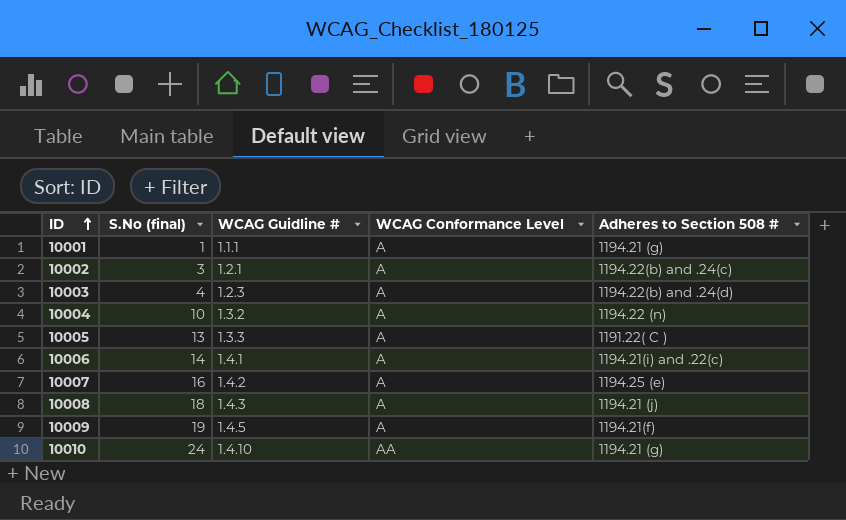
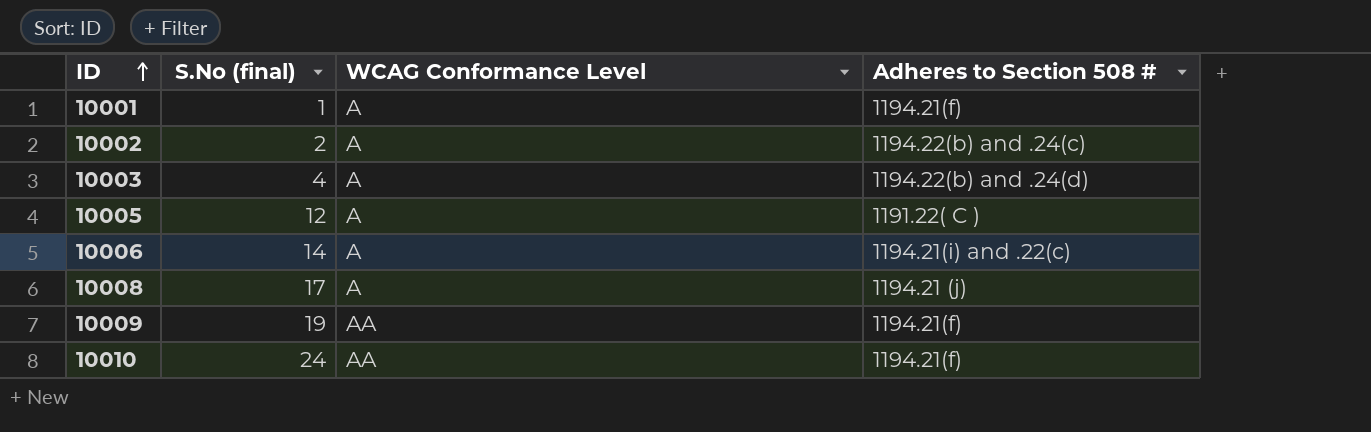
column WCAG Guidline # | position: 3 -> none
row 10004: 10 | 1.3.2 | A | 1194.22 (n) -> none
row 10007: 16 | 1.4.2 | A | 1194.25 (e) -> none
10001 | Adheres to Section 508 #: 1194.21 (g) -> 1194.21(f)
10002 | S.No (final): 3 -> 2
10005 | S.No (final): 13 -> 12
10008 | S.No (final): 18 -> 17
10009 | WCAG Conformance Level: A -> AA
10010 | Adheres to Section 508 #: 1194.21 (g) -> 1194.21(f)

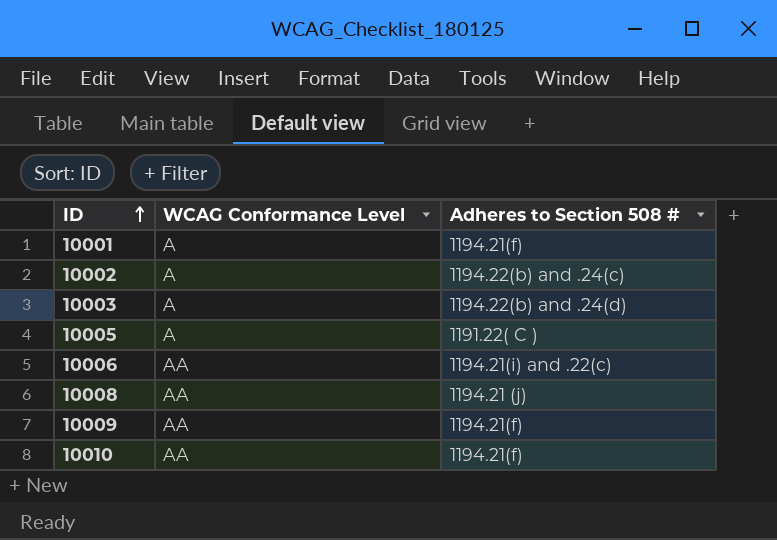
column S.No (final) | position: 2 -> none
10006 | WCAG Conformance Level: A -> AA
10008 | WCAG Conformance Level: A -> AA

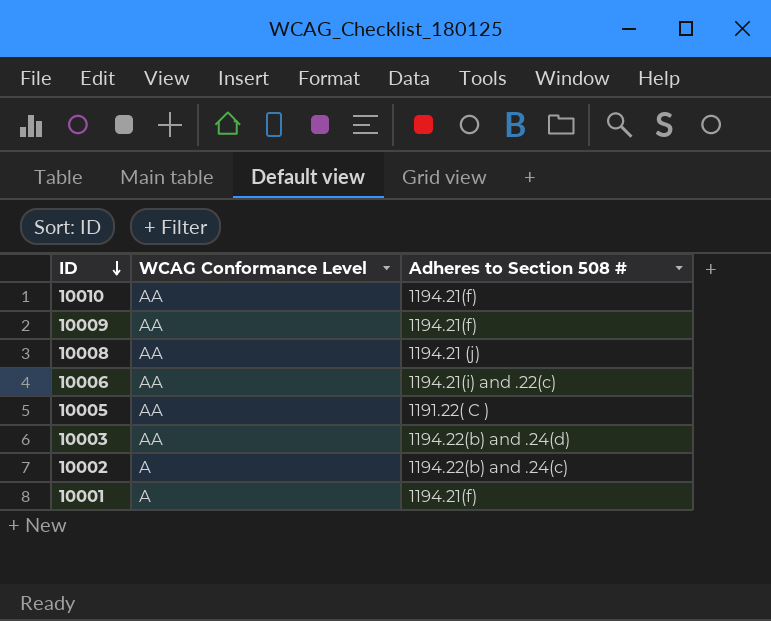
row order: ID ascending -> ID descending
10005 | WCAG Conformance Level: A -> AA
10003 | WCAG Conformance Level: A -> AA

